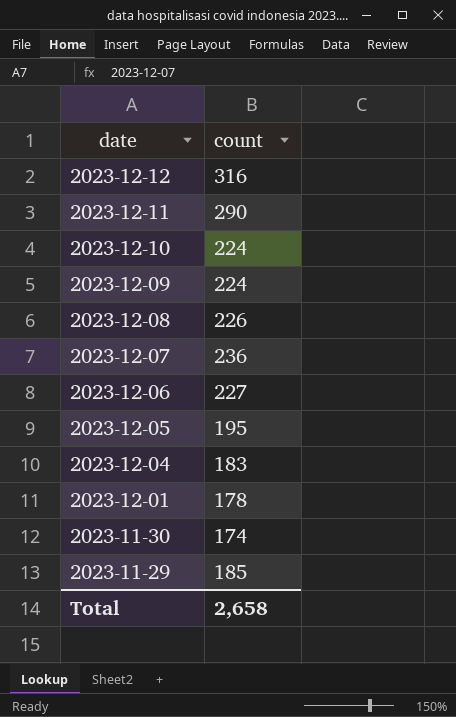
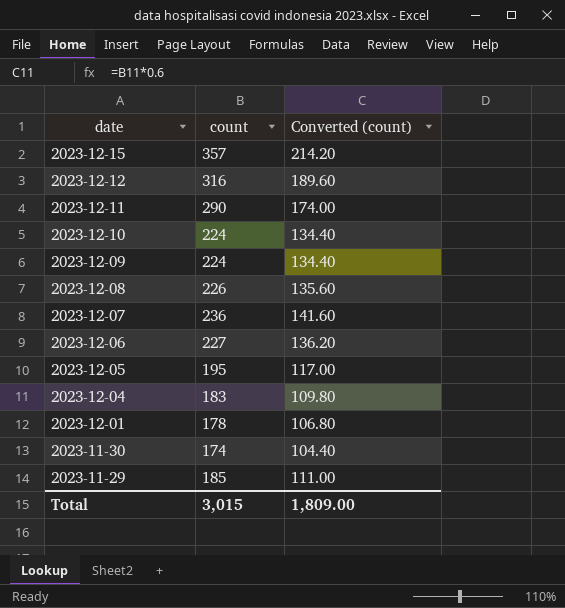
column Converted (count) | formula: none -> [count] * 0.6
row 2023-12-15: none -> 357 | 214.20
Total | count: 2,658 -> 3,015

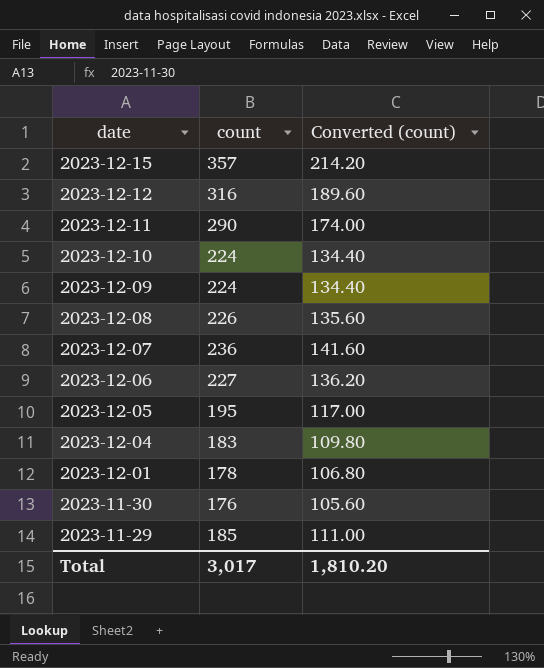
2023-11-30 | count: 174 -> 176
2023-11-30 | Converted (count): 104.40 -> 105.60
Total | count: 3,015 -> 3,017
Total | Converted (count): 1,809.00 -> 1,810.20

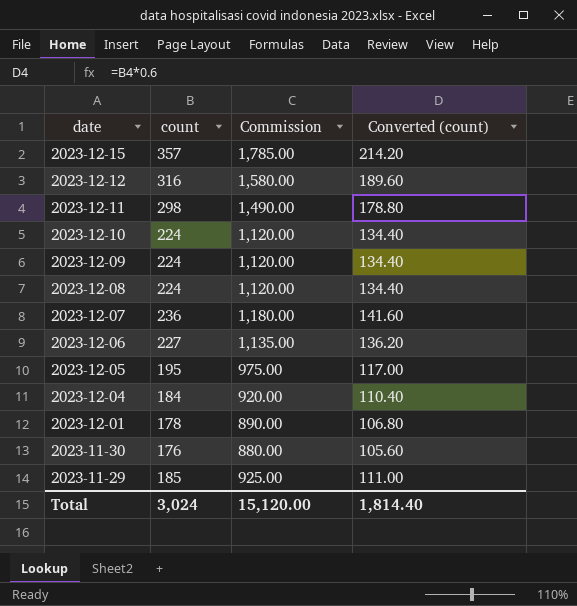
column Commission | formula: none -> [count] * 5
2023-12-11 | count: 290 -> 298
2023-12-11 | Converted (count): 174.00 -> 178.80
2023-12-08 | count: 226 -> 224
2023-12-08 | Converted (count): 135.60 -> 134.40
2023-12-04 | count: 183 -> 184
2023-12-04 | Converted (count): 109.80 -> 110.40
Total | count: 3,017 -> 3,024
Total | Converted (count): 1,810.20 -> 1,814.40

